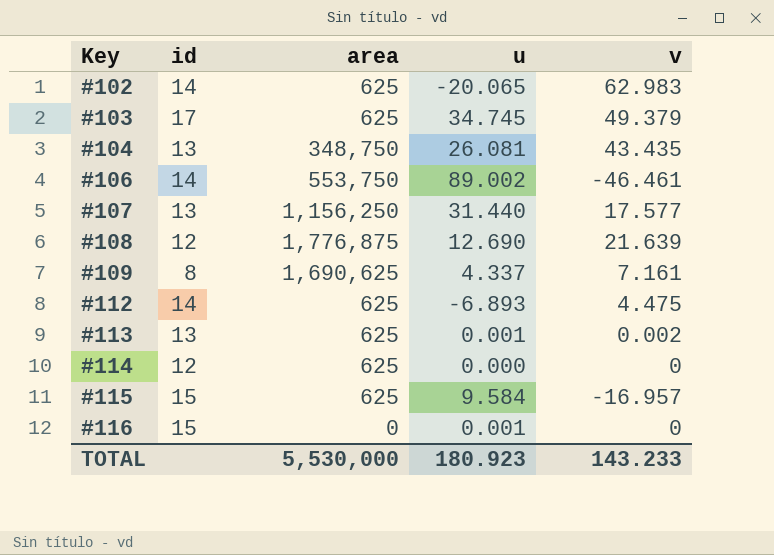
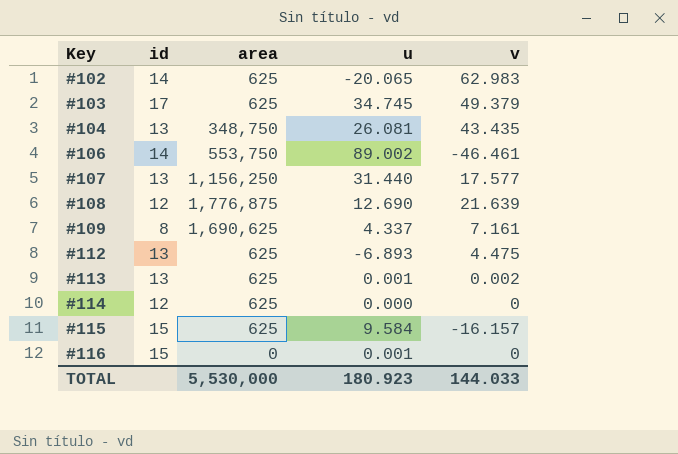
#112 | id: 14 -> 13
#115 | v: -16.957 -> -16.157
TOTAL | v: 143.233 -> 144.033

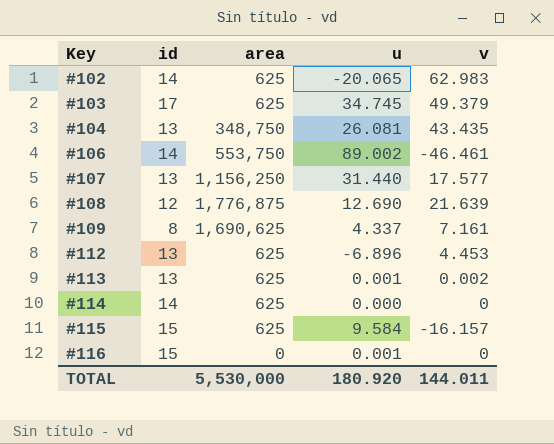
#112 | u: -6.893 -> -6.896
#112 | v: 4.475 -> 4.453
#114 | id: 12 -> 14
TOTAL | u: 180.923 -> 180.920
TOTAL | v: 144.033 -> 144.011

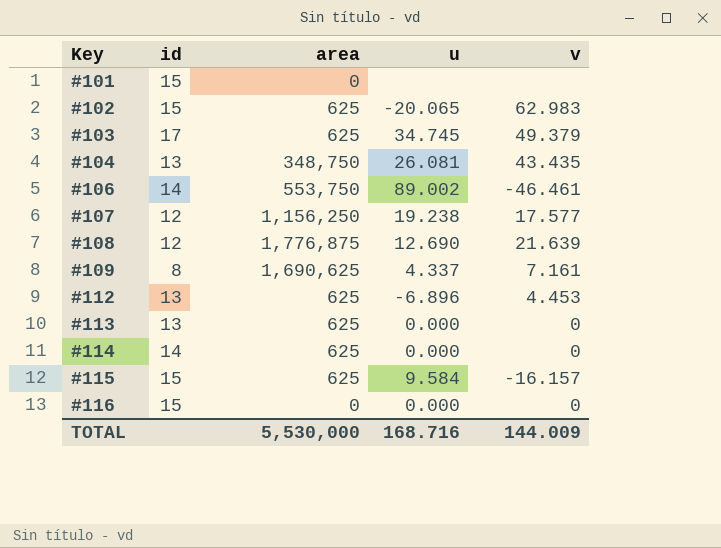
row #101: none -> 15 | 0 | none | none
#102 | id: 14 -> 15
#107 | id: 13 -> 12
#107 | u: 31.440 -> 19.238
#113 | u: 0.001 -> 0.000
#113 | v: 0.002 -> 0
#116 | u: 0.001 -> 0.000
TOTAL | u: 180.920 -> 168.716
TOTAL | v: 144.011 -> 144.009

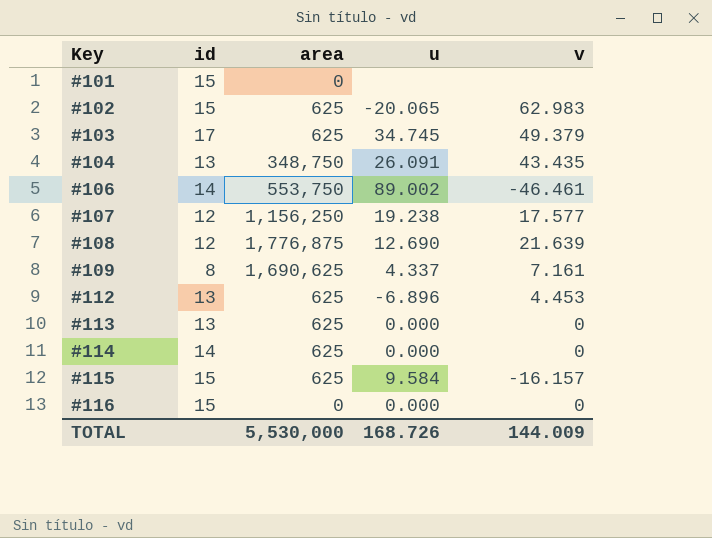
#104 | u: 26.081 -> 26.091
TOTAL | u: 168.716 -> 168.726

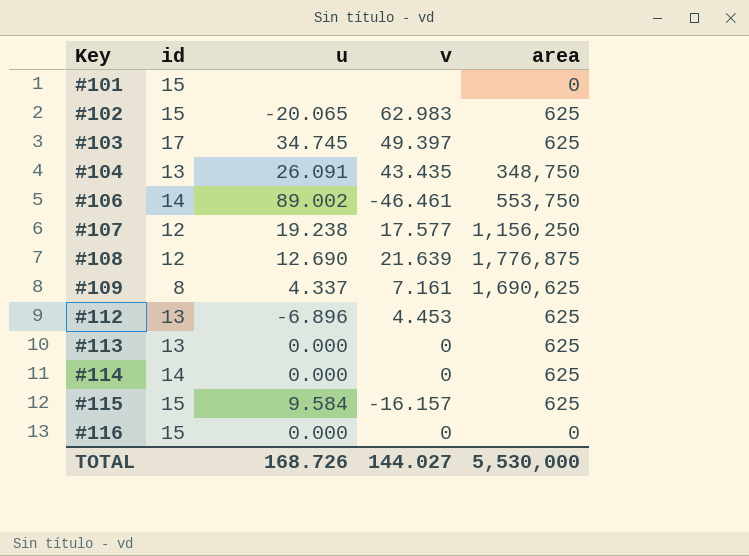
column area | position: 3 -> 5
#103 | v: 49.379 -> 49.397
TOTAL | v: 144.009 -> 144.027

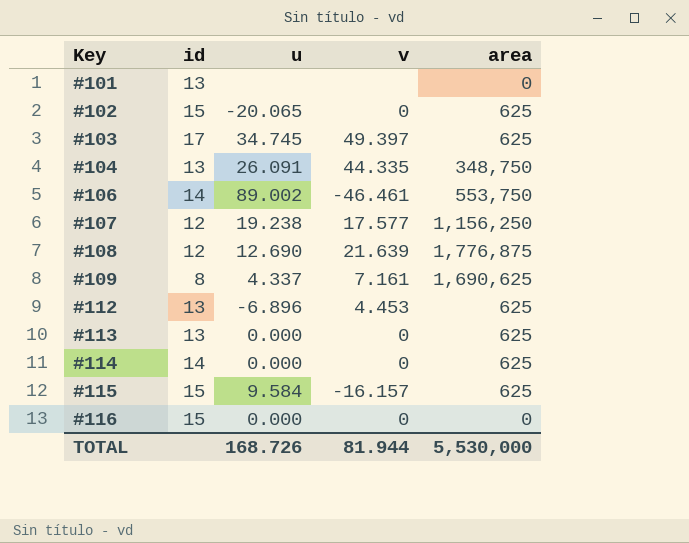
#101 | id: 15 -> 13
#102 | v: 62.983 -> 0
#104 | v: 43.435 -> 44.335
TOTAL | v: 144.027 -> 81.944

